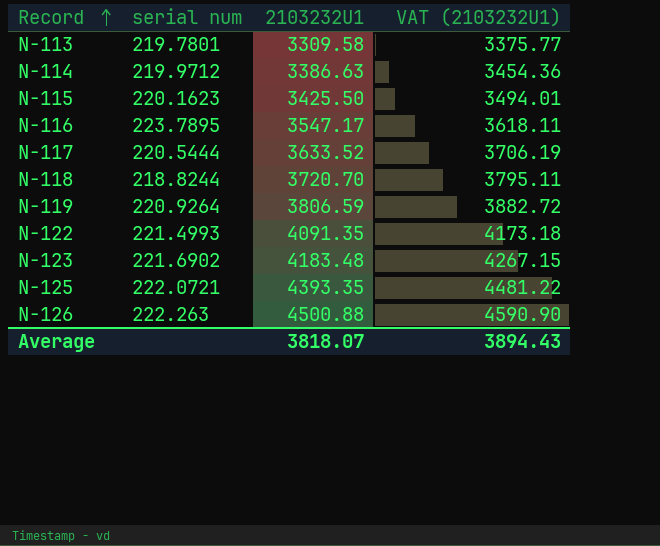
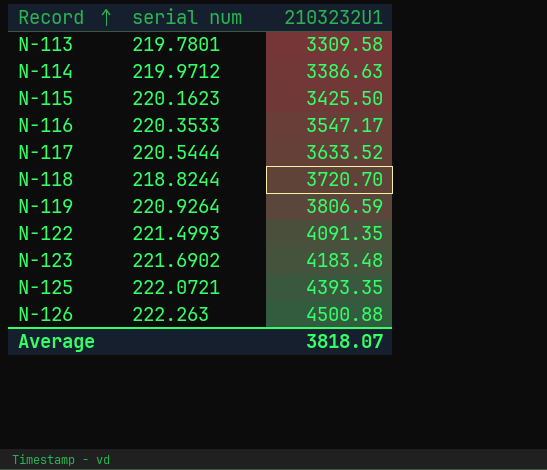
column VAT (2103232U1) | formula: [2103232U1] * 1.02 -> none
N-116 | serial num: 223.7895 -> 220.3533

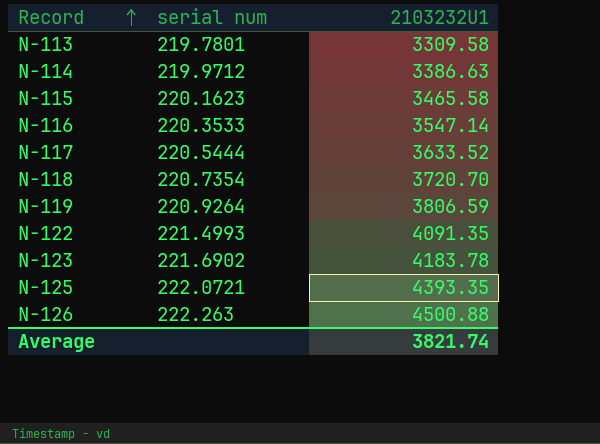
N-115 | 2103232U1: 3425.50 -> 3465.58
N-116 | 2103232U1: 3547.17 -> 3547.14
N-118 | serial num: 218.8244 -> 220.7354
N-123 | 2103232U1: 4183.48 -> 4183.78
Average | 2103232U1: 3818.07 -> 3821.74

